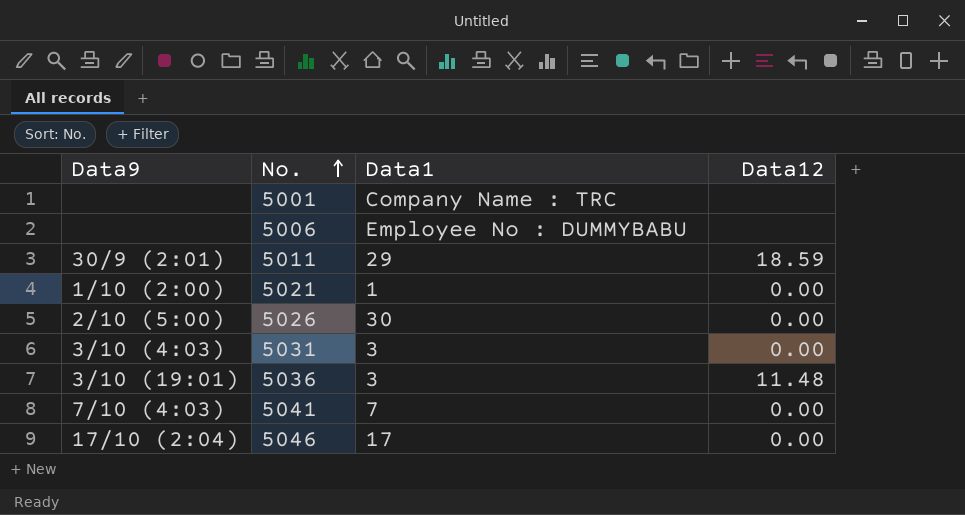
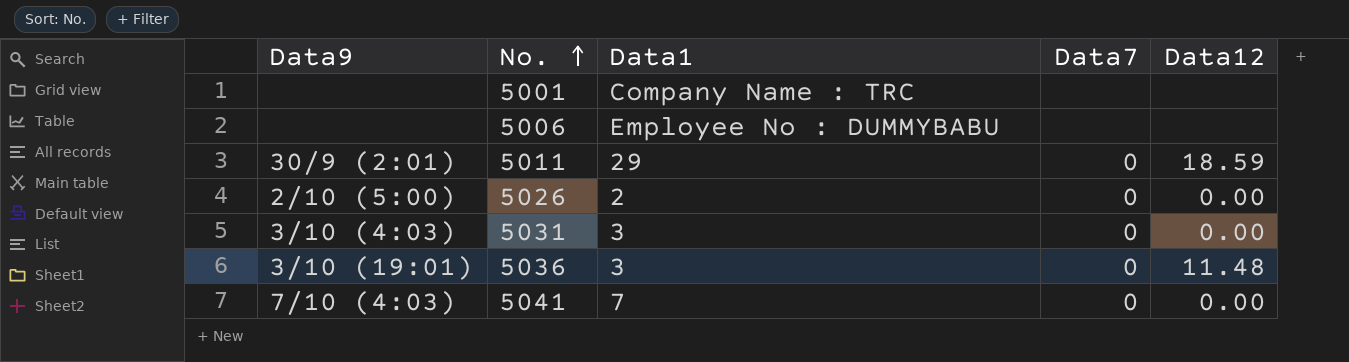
column Data7 | position: none -> 4
row 5021: 1/10 (2:00) | 1 | 0.00 -> none
row 5046: 17/10 (2:04) | 17 | 0.00 -> none
5026 | Data1: 30 -> 2

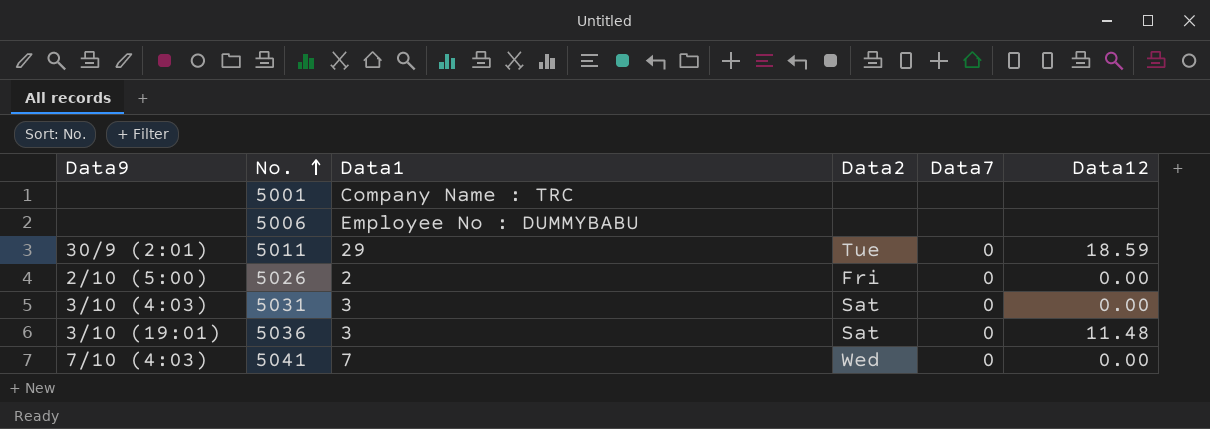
column Data2 | position: none -> 4

